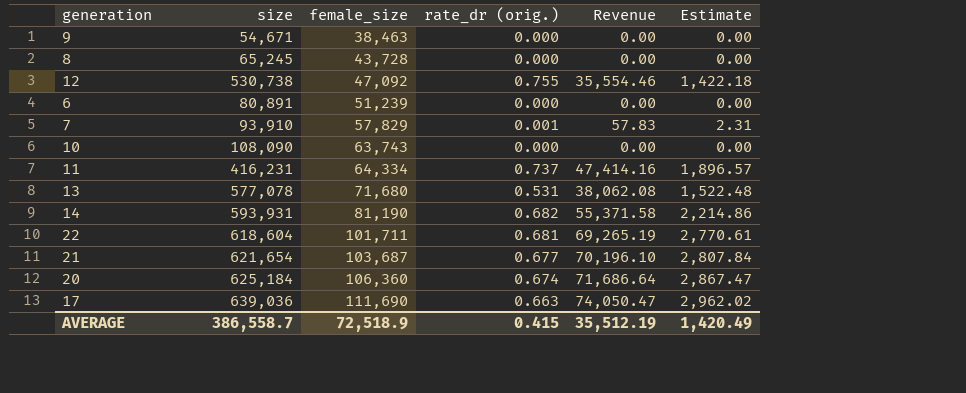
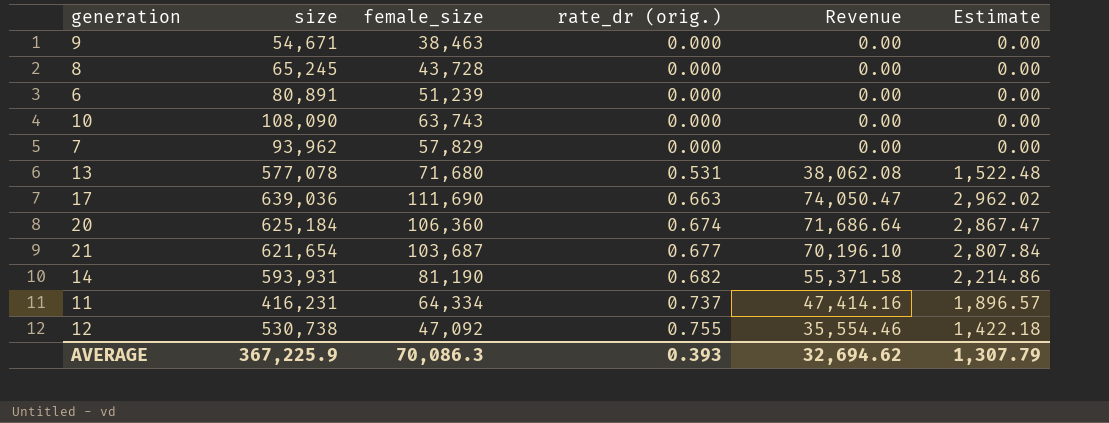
row order: female_size ascending -> rate_dr (orig.) ascending
row 22: 618,604 | 101,711 | 0.681 | 69,265.19 | 2,770.61 -> none
7 | size: 93,910 -> 93,962
7 | rate_dr (orig.): 0.001 -> 0.000
7 | Revenue: 57.83 -> 0.00
7 | Estimate: 2.31 -> 0.00
AVERAGE | size: 386,558.7 -> 367,225.9
AVERAGE | female_size: 72,518.9 -> 70,086.3
AVERAGE | rate_dr (orig.): 0.415 -> 0.393
AVERAGE | Revenue: 35,512.19 -> 32,694.62
AVERAGE | Estimate: 1,420.49 -> 1,307.79

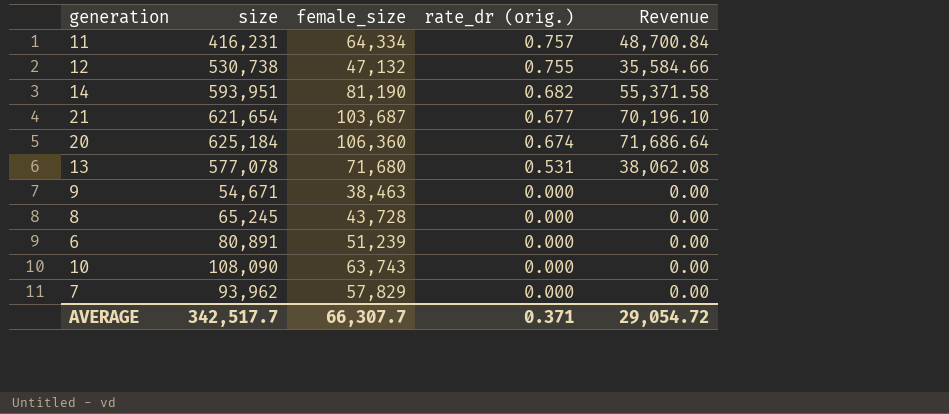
row order: rate_dr (orig.) ascending -> rate_dr (orig.) descending
column Estimate | formula: [Revenue] * 0.04 -> none
row 17: 639,036 | 111,690 | 0.663 | 74,050.47 | 2,962.02 -> none
11 | rate_dr (orig.): 0.737 -> 0.757
11 | Revenue: 47,414.16 -> 48,700.84
12 | female_size: 47,092 -> 47,132
12 | Revenue: 35,554.46 -> 35,584.66
14 | size: 593,931 -> 593,951
AVERAGE | size: 367,225.9 -> 342,517.7
AVERAGE | female_size: 70,086.3 -> 66,307.7
AVERAGE | rate_dr (orig.): 0.393 -> 0.371
AVERAGE | Revenue: 32,694.62 -> 29,054.72

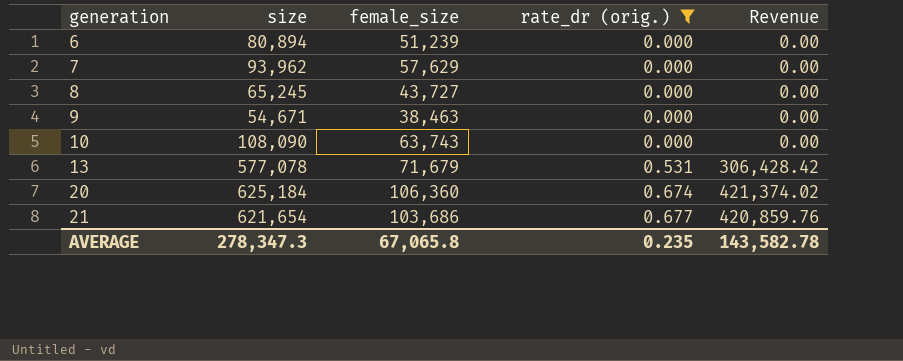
filter: none -> rate_dr (orig.) <= 0.677
row order: rate_dr (orig.) descending -> generation ascending
column Revenue | formula: [female_size] * [rate_dr (orig.)] -> [size] * [rate_dr (orig.)]
6 | size: 80,891 -> 80,894
7 | female_size: 57,829 -> 57,629
8 | female_size: 43,728 -> 43,727
13 | female_size: 71,680 -> 71,679
21 | female_size: 103,687 -> 103,686
AVERAGE | size: 342,517.7 -> 278,347.3
AVERAGE | female_size: 66,307.7 -> 67,065.8
AVERAGE | rate_dr (orig.): 0.371 -> 0.235
AVERAGE | Revenue: 29,054.72 -> 143,582.78

